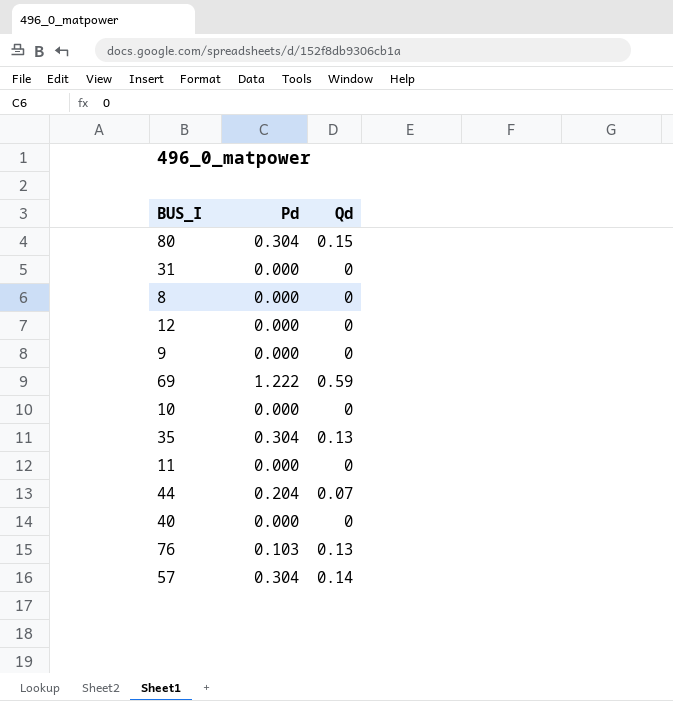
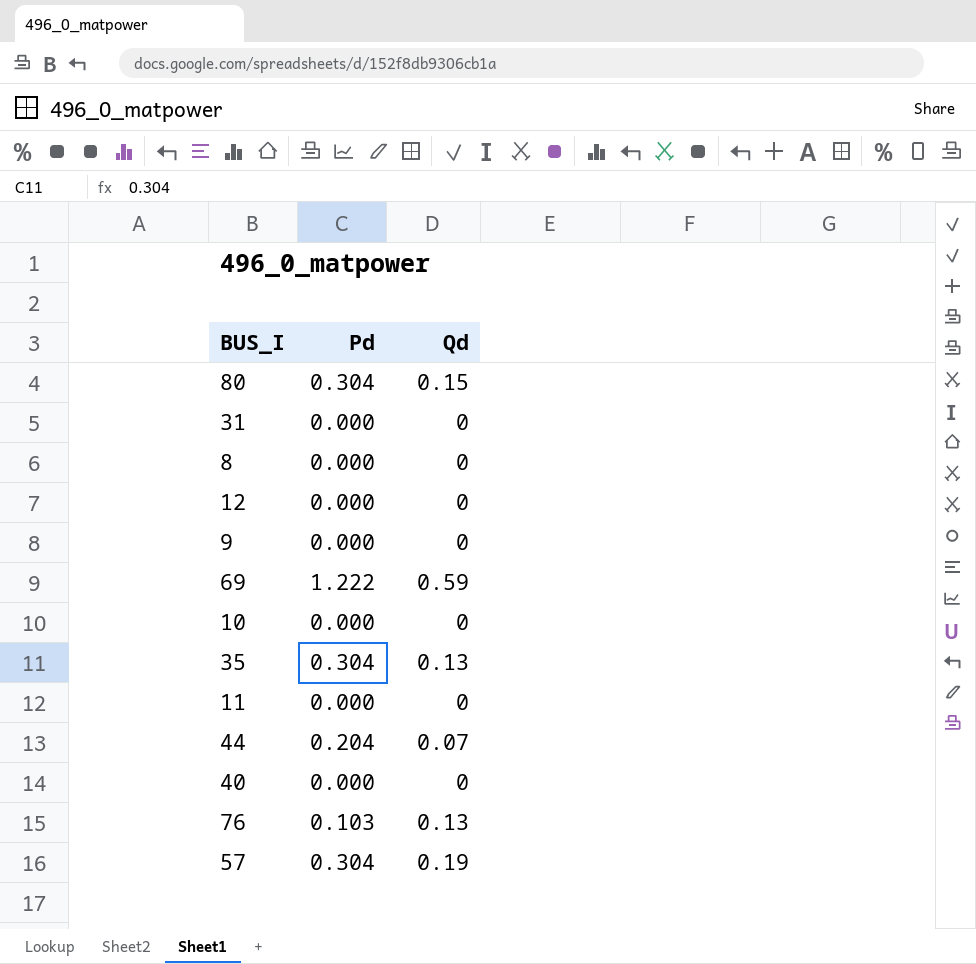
57 | Qd: 0.14 -> 0.19

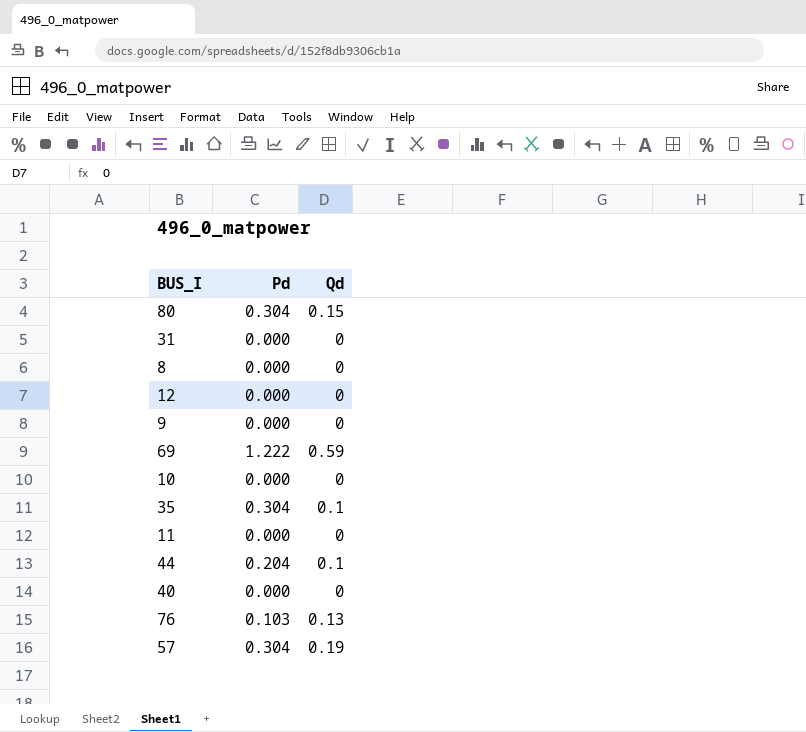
35 | Qd: 0.13 -> 0.1
44 | Qd: 0.07 -> 0.1

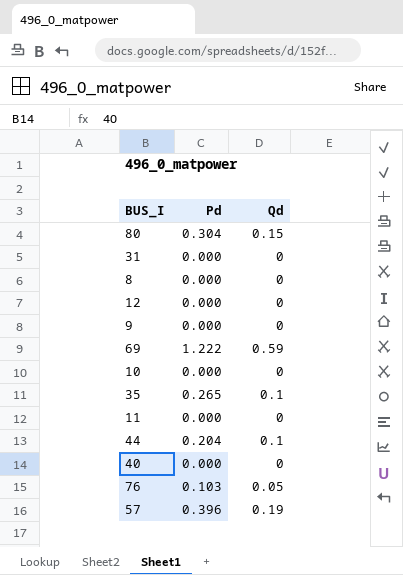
35 | Pd: 0.304 -> 0.265
76 | Qd: 0.13 -> 0.05
57 | Pd: 0.304 -> 0.396

